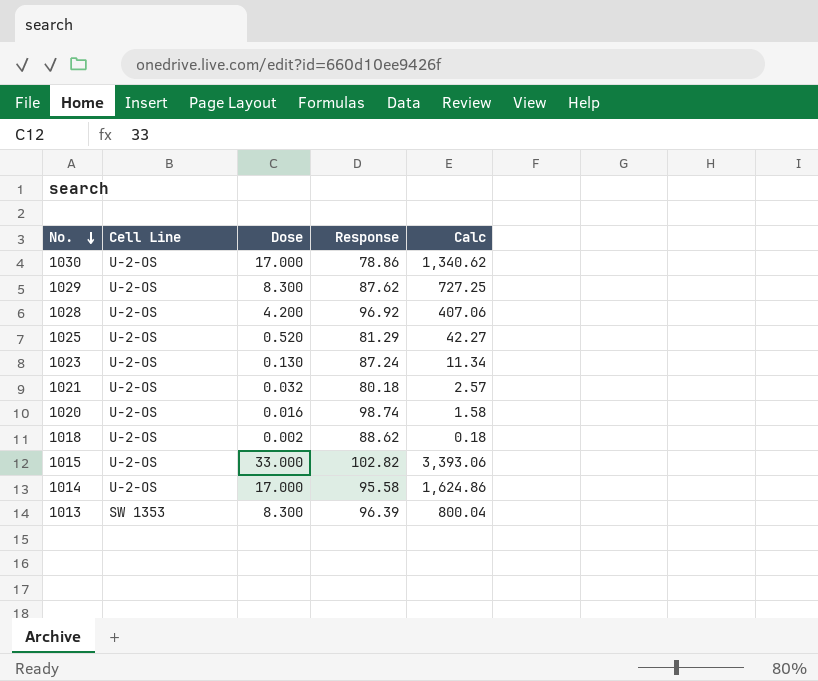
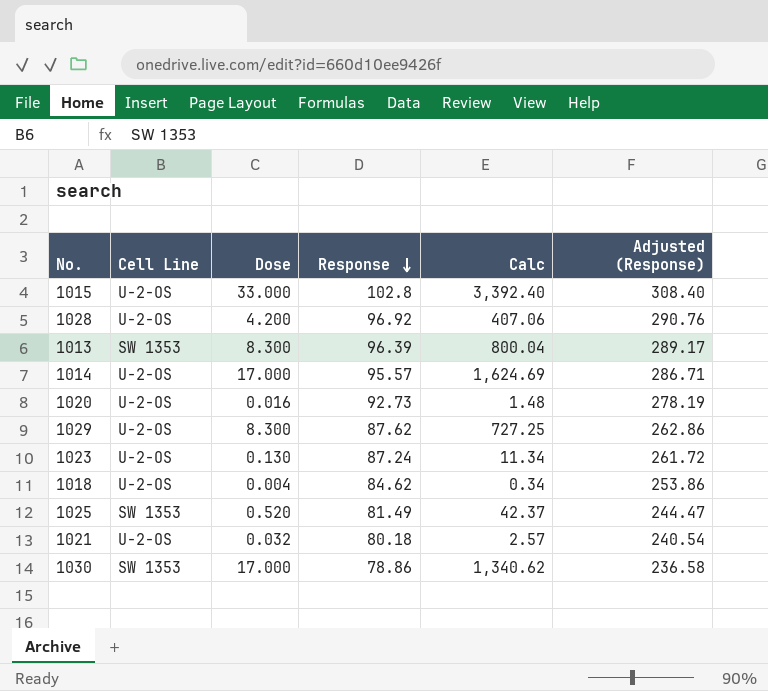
row order: No. descending -> Response descending
column Adjusted (Response) | formula: none -> [Response] * 3
1015 | Response: 102.82 -> 102.8
1015 | Calc: 3,393.06 -> 3,392.40
1014 | Response: 95.58 -> 95.57
1014 | Calc: 1,624.86 -> 1,624.69
1020 | Response: 98.74 -> 92.73
1020 | Calc: 1.58 -> 1.48
1018 | Dose: 0.002 -> 0.004
1018 | Response: 88.62 -> 84.62
1018 | Calc: 0.18 -> 0.34
1025 | Cell Line: U-2-OS -> SW 1353
1025 | Response: 81.29 -> 81.49
1025 | Calc: 42.27 -> 42.37
1030 | Cell Line: U-2-OS -> SW 1353

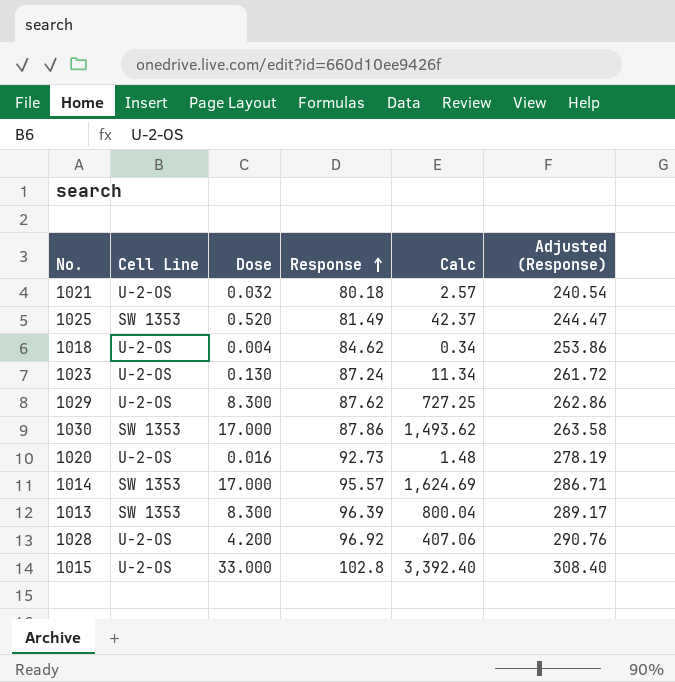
row order: Response descending -> Response ascending
1030 | Response: 78.86 -> 87.86
1030 | Calc: 1,340.62 -> 1,493.62
1030 | Adjusted (Response): 236.58 -> 263.58
1014 | Cell Line: U-2-OS -> SW 1353

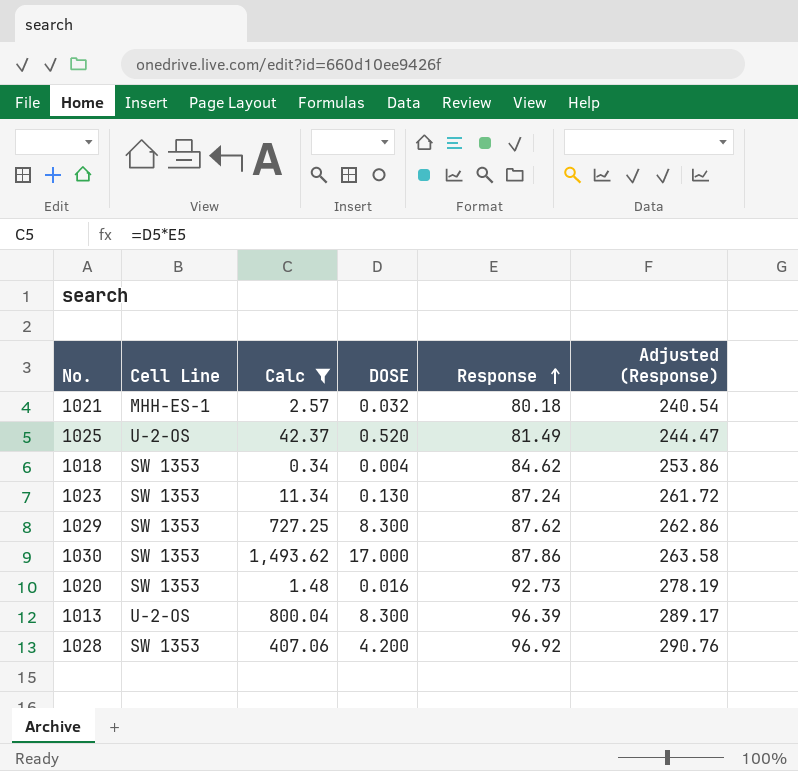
filter: none -> Calc <= 1,493.62
column Calc | position: 5 -> 3
column name: Dose -> DOSE
1021 | Cell Line: U-2-OS -> MHH-ES-1
1025 | Cell Line: SW 1353 -> U-2-OS
1018 | Cell Line: U-2-OS -> SW 1353
1023 | Cell Line: U-2-OS -> SW 1353
1029 | Cell Line: U-2-OS -> SW 1353
1020 | Cell Line: U-2-OS -> SW 1353
1013 | Cell Line: SW 1353 -> U-2-OS
1028 | Cell Line: U-2-OS -> SW 1353

